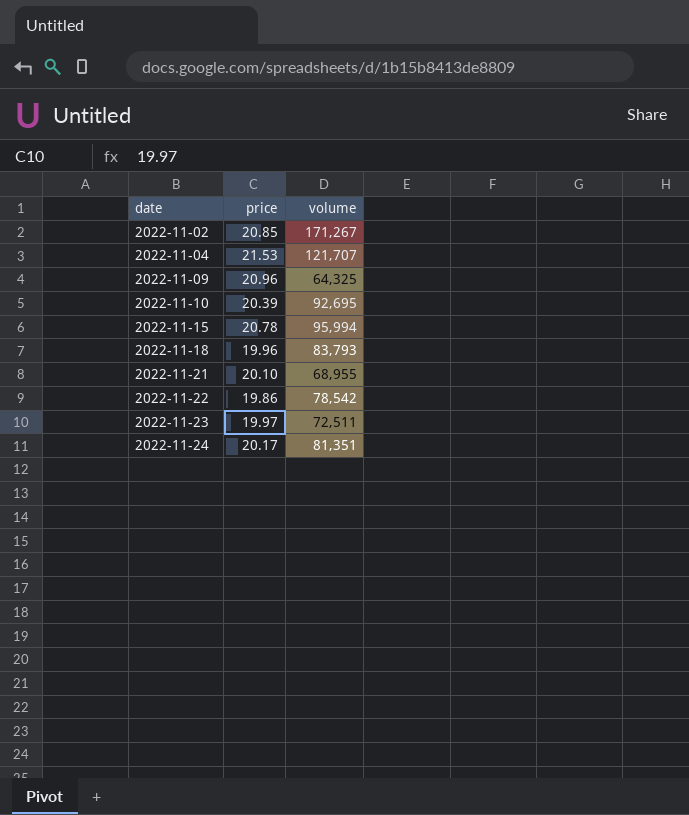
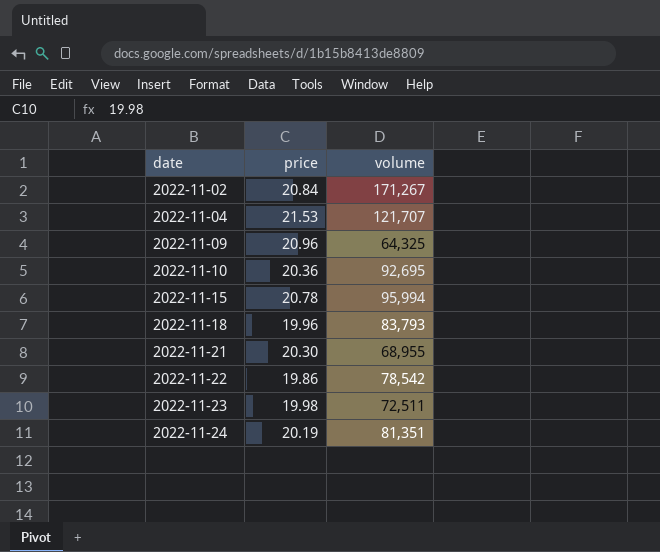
2022-11-02 | price: 20.85 -> 20.84
2022-11-10 | price: 20.39 -> 20.36
2022-11-21 | price: 20.10 -> 20.30
2022-11-23 | price: 19.97 -> 19.98
2022-11-24 | price: 20.17 -> 20.19

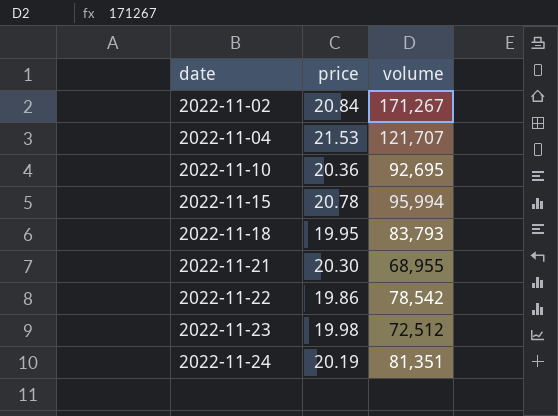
row 2022-11-09: 20.96 | 64,325 -> none
2022-11-18 | price: 19.96 -> 19.95
2022-11-23 | volume: 72,511 -> 72,512

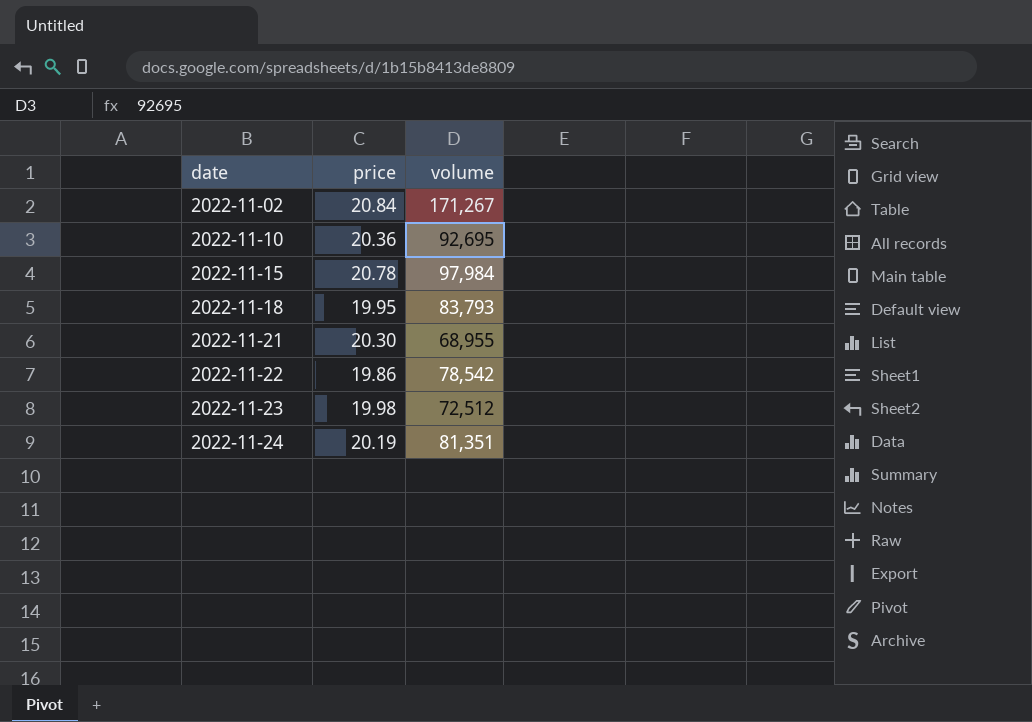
row 2022-11-04: 21.53 | 121,707 -> none
2022-11-15 | volume: 95,994 -> 97,984

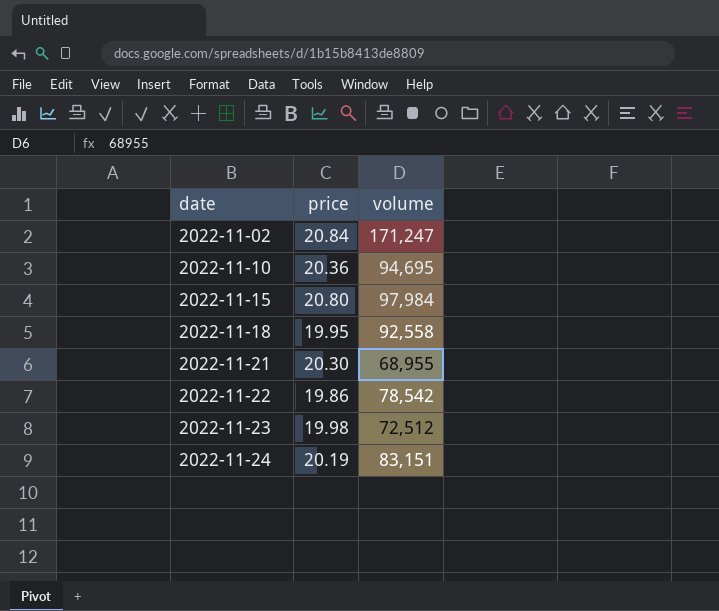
2022-11-02 | volume: 171,267 -> 171,247
2022-11-10 | volume: 92,695 -> 94,695
2022-11-15 | price: 20.78 -> 20.80
2022-11-18 | volume: 83,793 -> 92,558
2022-11-24 | volume: 81,351 -> 83,151

